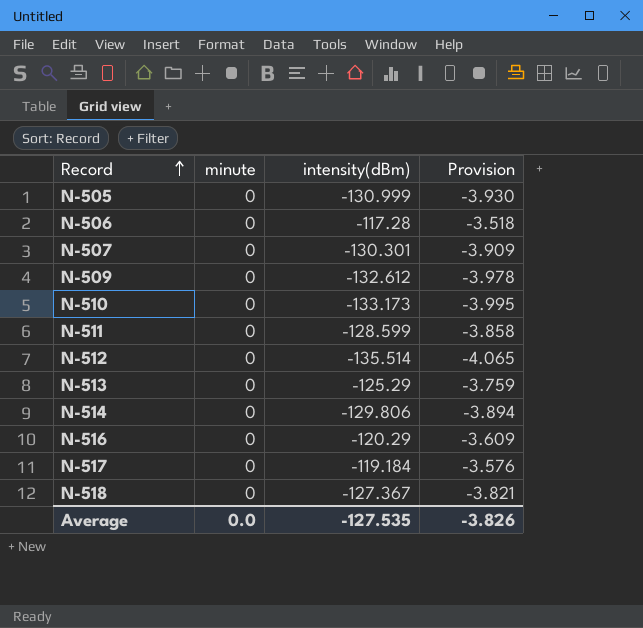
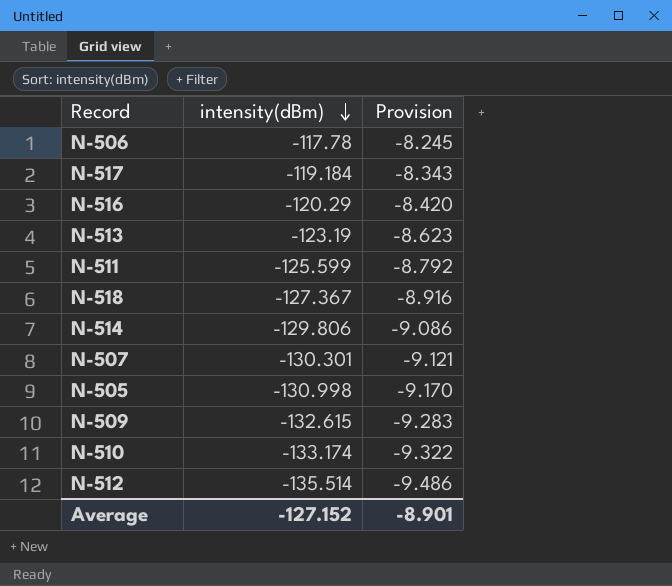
row order: Record ascending -> intensity(dBm) descending
column minute | position: 2 -> none
column Provision | formula: [intensity(dBm)] * 0.03 -> [intensity(dBm)] * 0.07
N-506 | intensity(dBm): -117.28 -> -117.78
N-513 | intensity(dBm): -125.29 -> -123.19
N-511 | intensity(dBm): -128.599 -> -125.599
N-505 | intensity(dBm): -130.999 -> -130.998
N-509 | intensity(dBm): -132.612 -> -132.615
N-510 | intensity(dBm): -133.173 -> -133.174
Average | intensity(dBm): -127.535 -> -127.152
Average | Provision: -3.826 -> -8.901

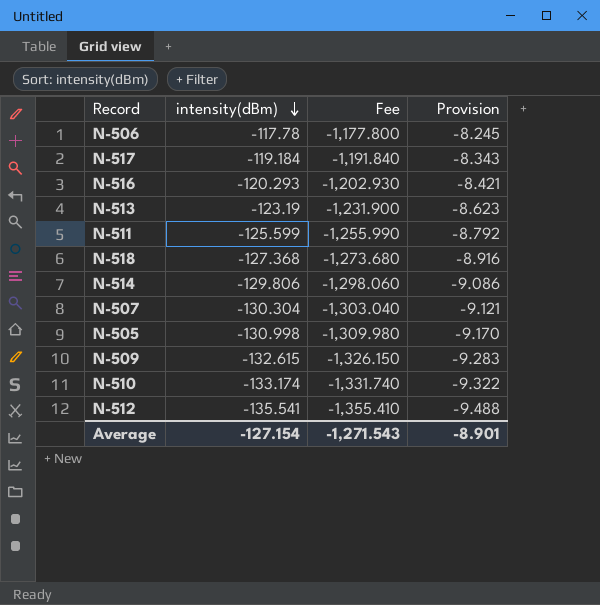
column Fee | formula: none -> [intensity(dBm)] * 10
N-516 | intensity(dBm): -120.29 -> -120.293
N-516 | Provision: -8.420 -> -8.421
N-518 | intensity(dBm): -127.367 -> -127.368
N-507 | intensity(dBm): -130.301 -> -130.304
N-512 | intensity(dBm): -135.514 -> -135.541
N-512 | Provision: -9.486 -> -9.488
Average | intensity(dBm): -127.152 -> -127.154

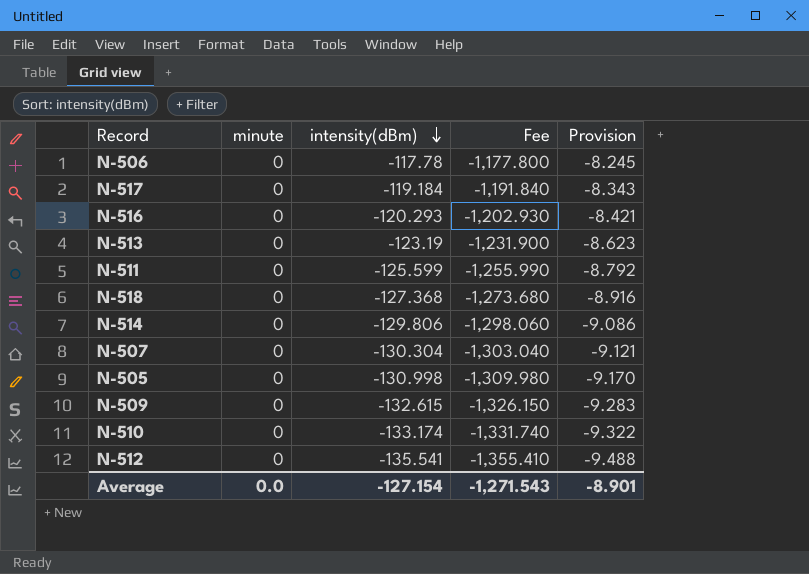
column minute | position: none -> 2

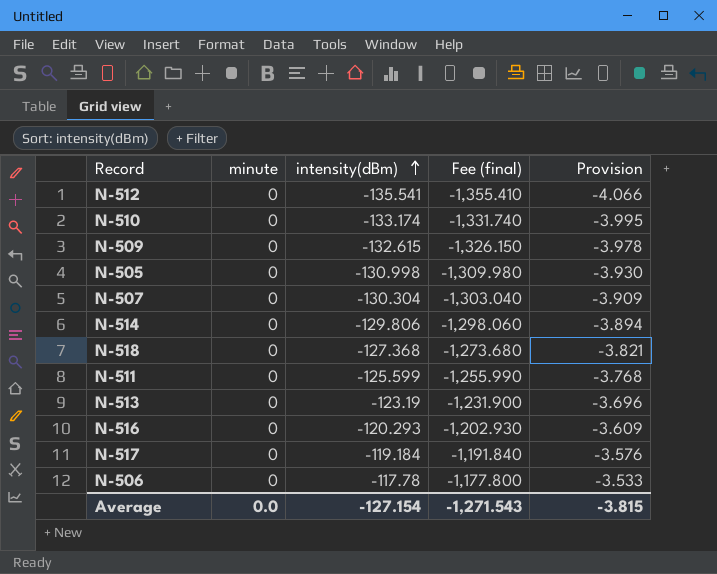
row order: intensity(dBm) descending -> intensity(dBm) ascending
column name: Fee -> Fee (final)
column Provision | formula: [intensity(dBm)] * 0.07 -> [intensity(dBm)] * 0.03
Average | Provision: -8.901 -> -3.815

